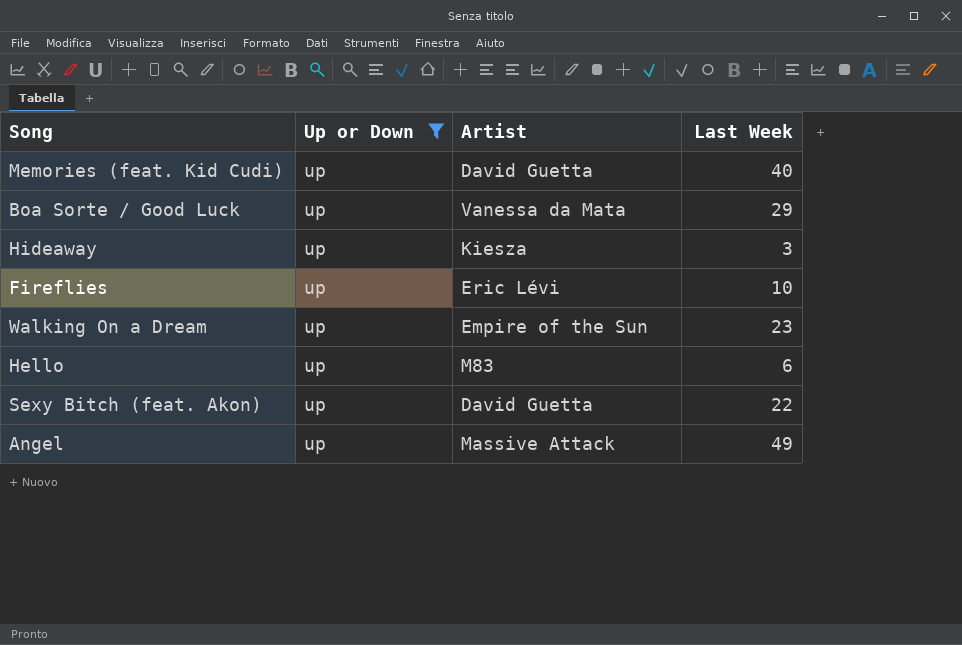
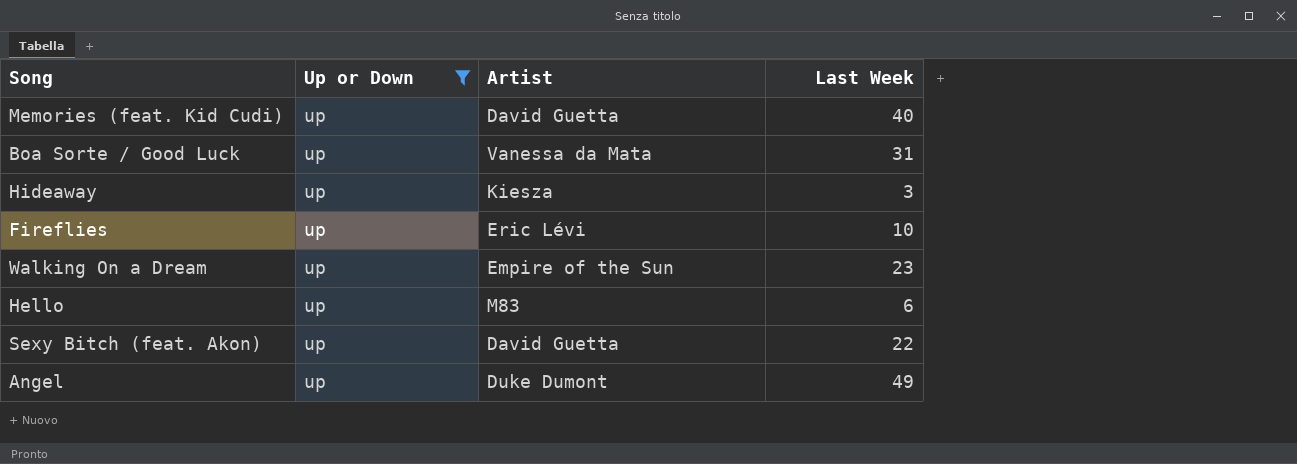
Boa Sorte / Good Luck | Last Week: 29 -> 31
Angel | Artist: Massive Attack -> Duke Dumont

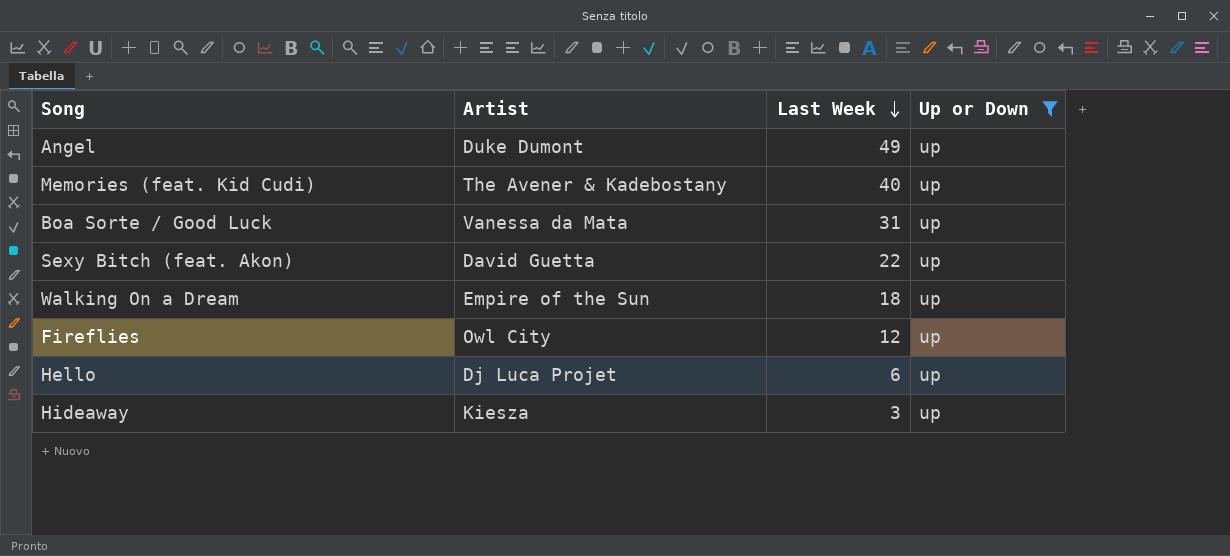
row order: none -> Last Week descending
column Up or Down | position: 2 -> 4
Memories (feat. Kid Cudi) | Artist: David Guetta -> The Avener & Kadebostany
Walking On a Dream | Last Week: 23 -> 18
Fireflies | Artist: Eric Lévi -> Owl City
Fireflies | Last Week: 10 -> 12
Hello | Artist: M83 -> Dj Luca Projet

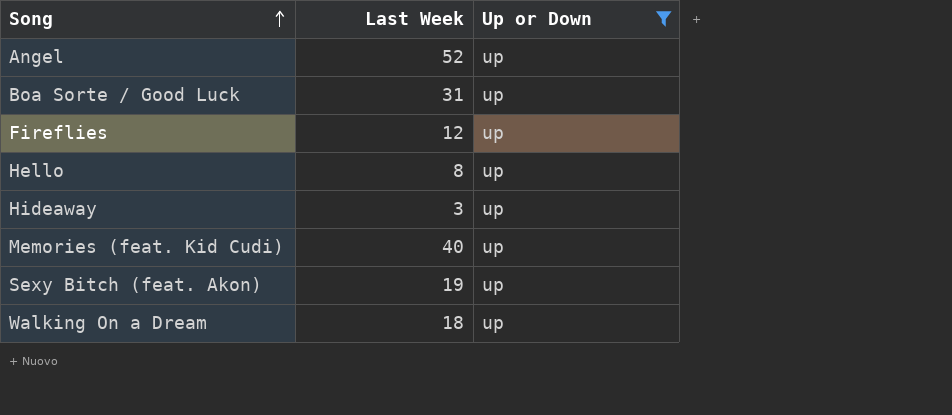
row order: Last Week descending -> Song ascending
column Artist | position: 2 -> none
Angel | Last Week: 49 -> 52
Hello | Last Week: 6 -> 8
Sexy Bitch (feat. Akon) | Last Week: 22 -> 19

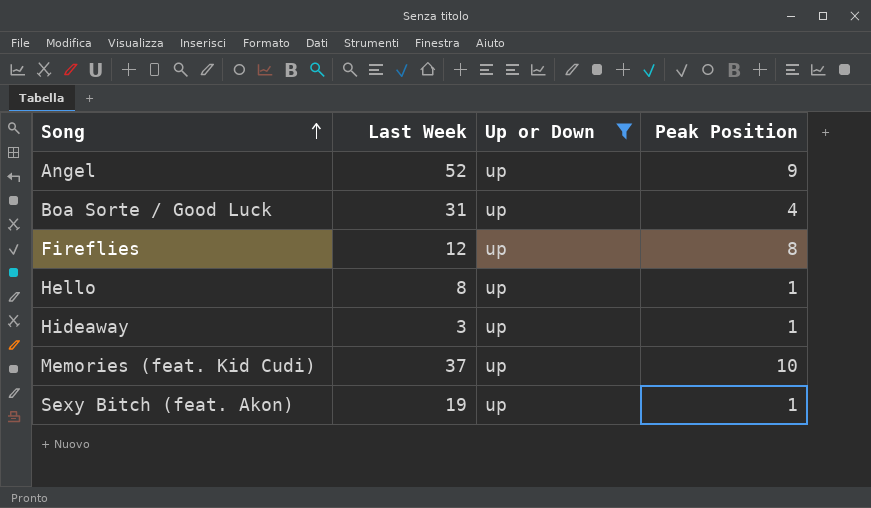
column Peak Position | position: none -> 4
row Walking On a Dream: 18 | up -> none
Memories (feat. Kid Cudi) | Last Week: 40 -> 37

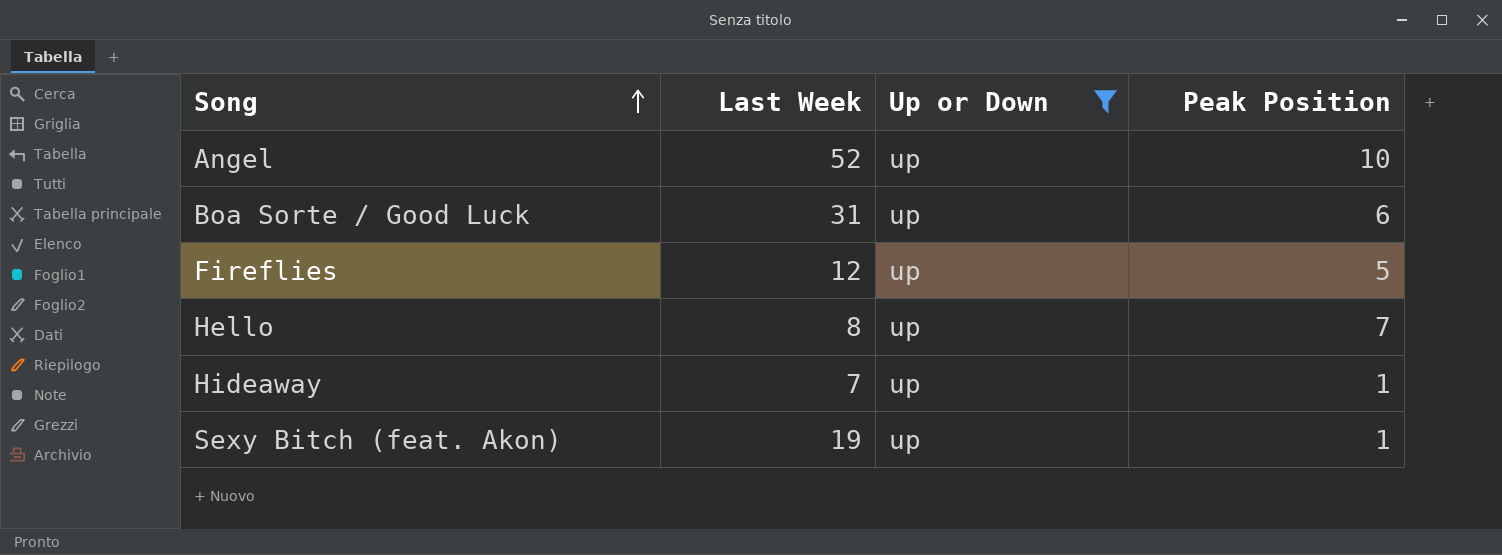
row Memories (feat. Kid Cudi): 37 | up | 10 -> none
Angel | Peak Position: 9 -> 10
Boa Sorte / Good Luck | Peak Position: 4 -> 6
Fireflies | Peak Position: 8 -> 5
Hello | Peak Position: 1 -> 7
Hideaway | Last Week: 3 -> 7

